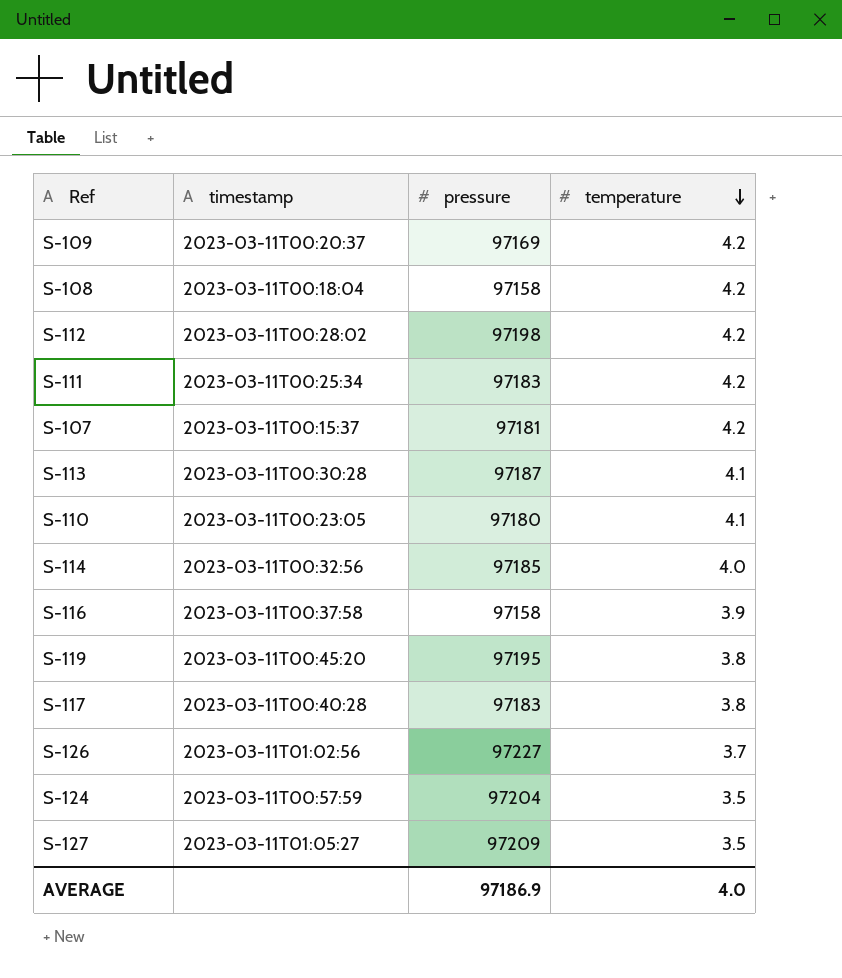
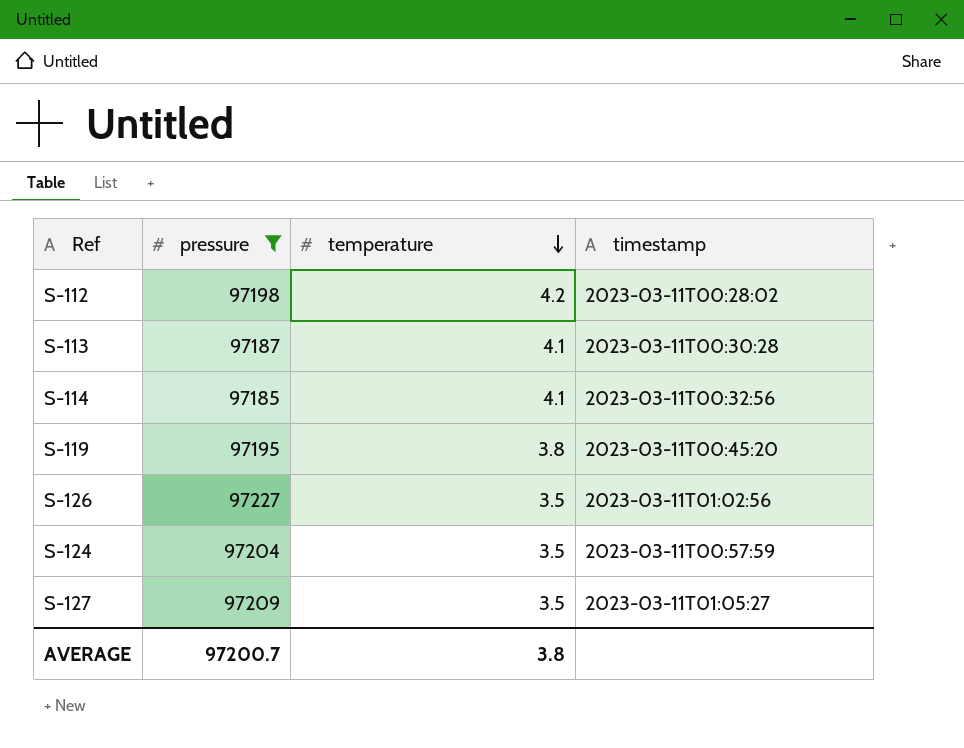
filter: none -> pressure >= 97185
column timestamp | position: 2 -> 4
S-114 | temperature: 4.0 -> 4.1
S-126 | temperature: 3.7 -> 3.5
AVERAGE | pressure: 97186.9 -> 97200.7
AVERAGE | temperature: 4.0 -> 3.8

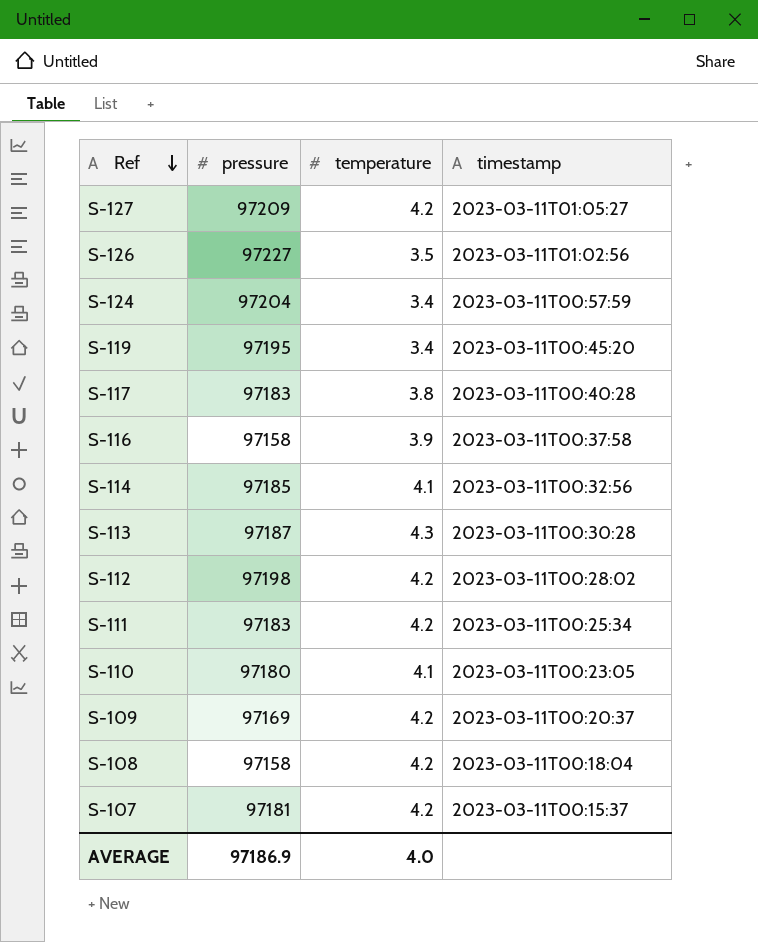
filter: pressure >= 97185 -> none
row order: temperature descending -> Ref descending
S-127 | temperature: 3.5 -> 4.2
S-124 | temperature: 3.5 -> 3.4
S-119 | temperature: 3.8 -> 3.4
S-113 | temperature: 4.1 -> 4.3
AVERAGE | pressure: 97200.7 -> 97186.9
AVERAGE | temperature: 3.8 -> 4.0

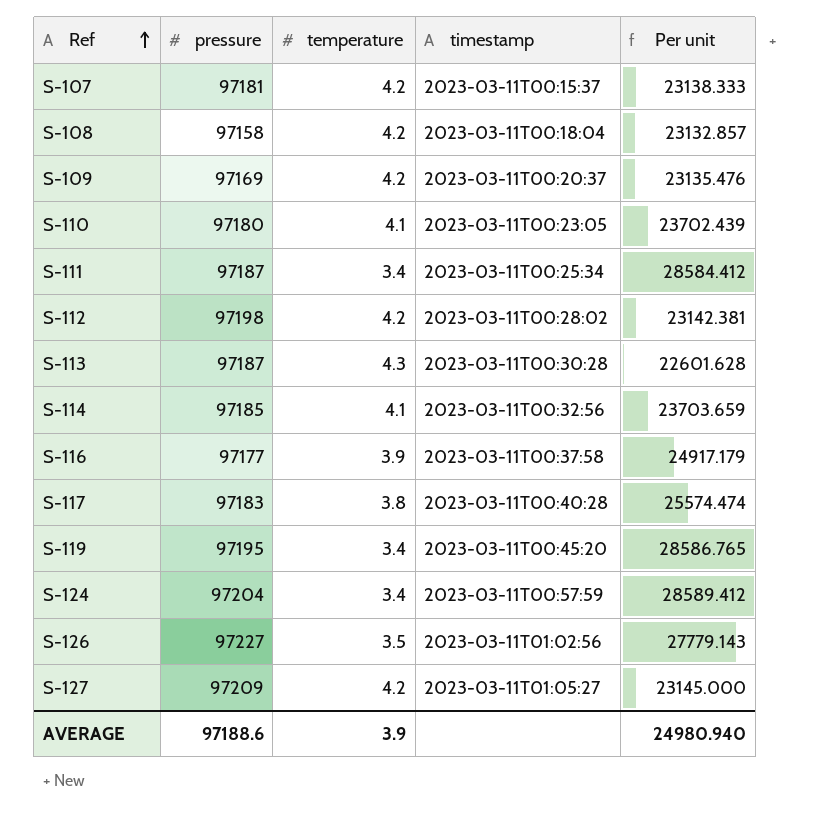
row order: Ref descending -> Ref ascending
column Per unit | formula: none -> [pressure] / [temperature]
S-111 | pressure: 97183 -> 97187
S-111 | temperature: 4.2 -> 3.4
S-116 | pressure: 97158 -> 97177
AVERAGE | pressure: 97186.9 -> 97188.6
AVERAGE | temperature: 4.0 -> 3.9

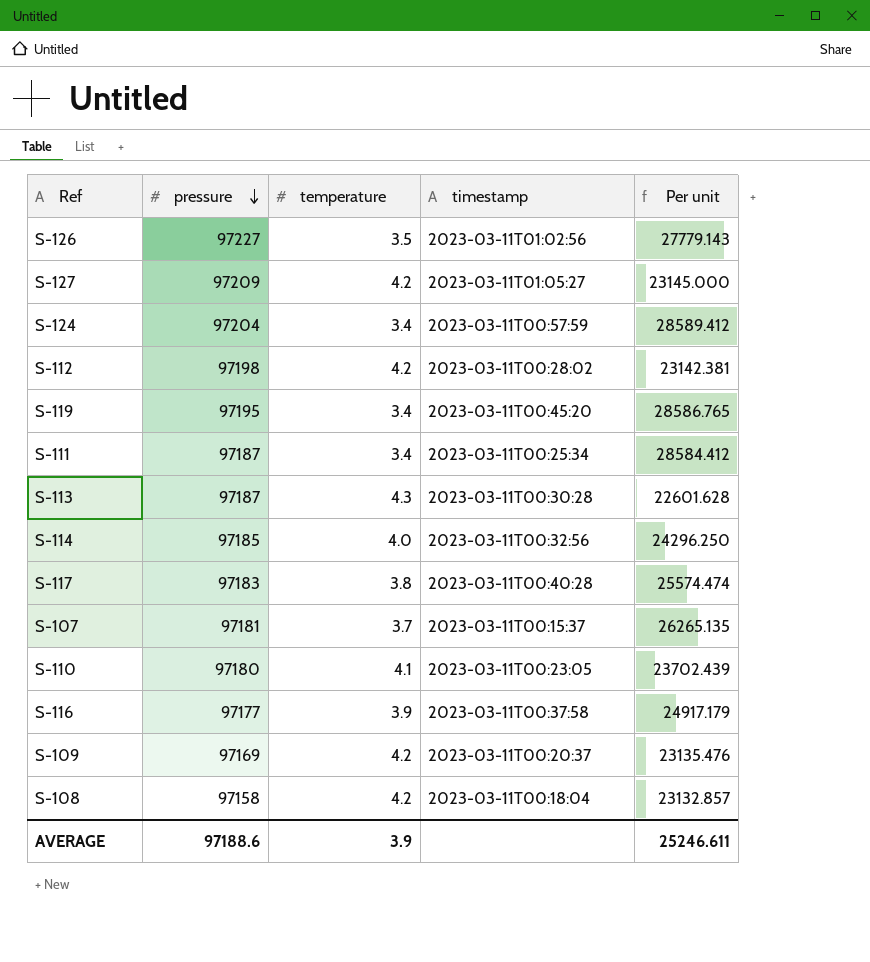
row order: Ref ascending -> pressure descending
S-114 | temperature: 4.1 -> 4.0
S-114 | Per unit: 23703.659 -> 24296.250
S-107 | temperature: 4.2 -> 3.7
S-107 | Per unit: 23138.333 -> 26265.135
AVERAGE | Per unit: 24980.940 -> 25246.611

